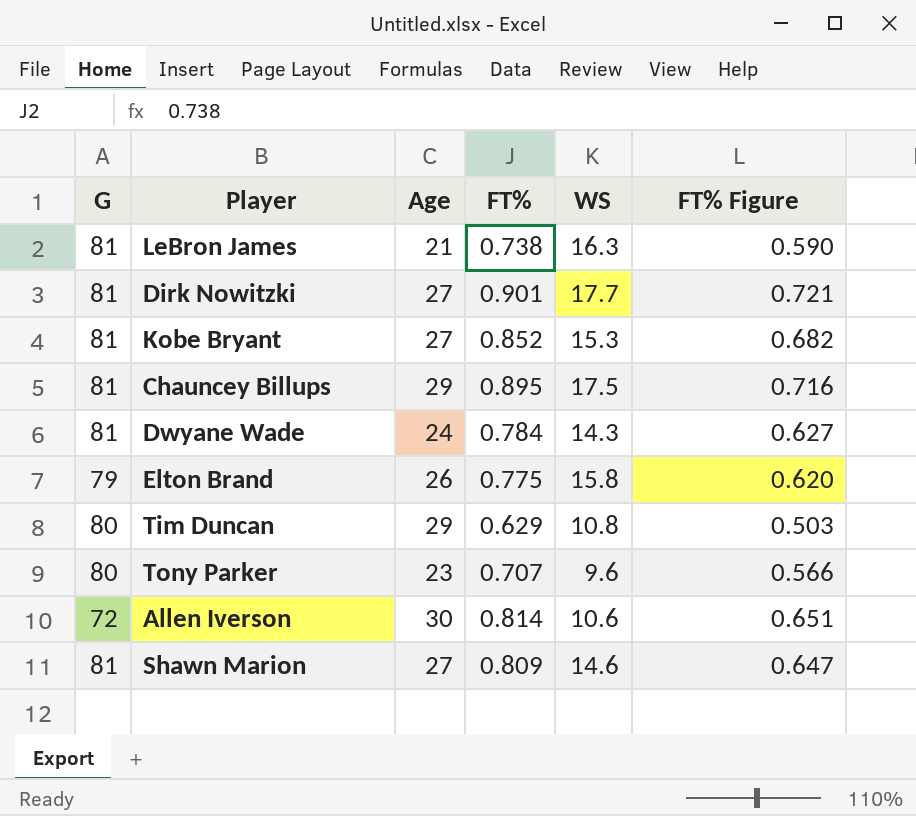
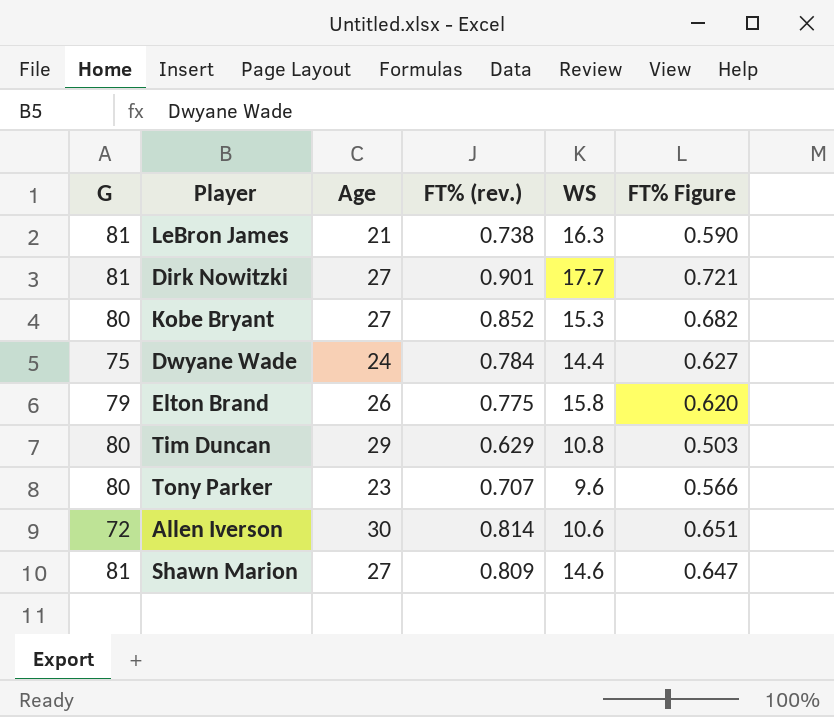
column name: FT% -> FT% (rev.)
row Chauncey Billups: 81 | 29 | 0.895 | 17.5 | 0.716 -> none
Kobe Bryant | G: 81 -> 80
Dwyane Wade | G: 81 -> 75
Dwyane Wade | WS: 14.3 -> 14.4

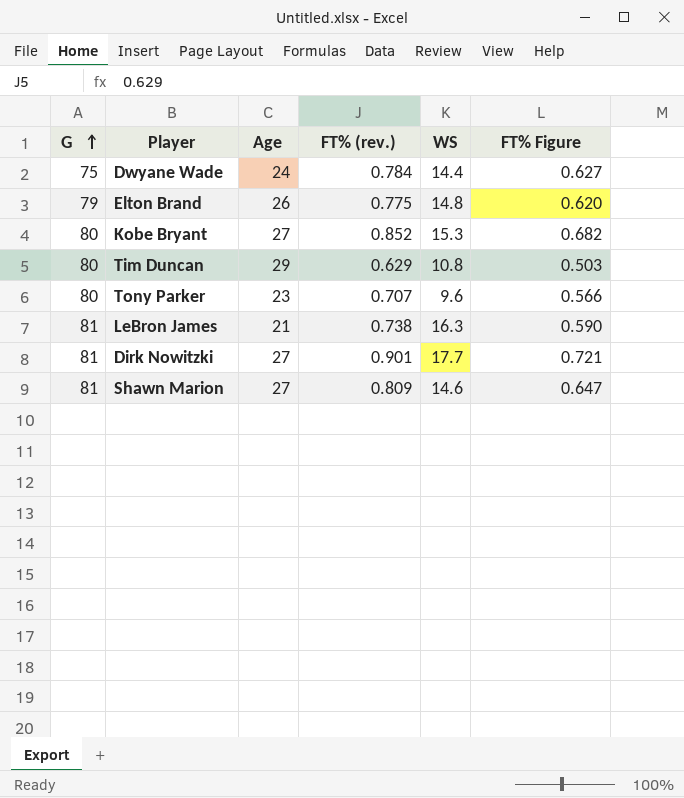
row order: none -> G ascending
row Allen Iverson: 72 | 30 | 0.814 | 10.6 | 0.651 -> none
Elton Brand | WS: 15.8 -> 14.8

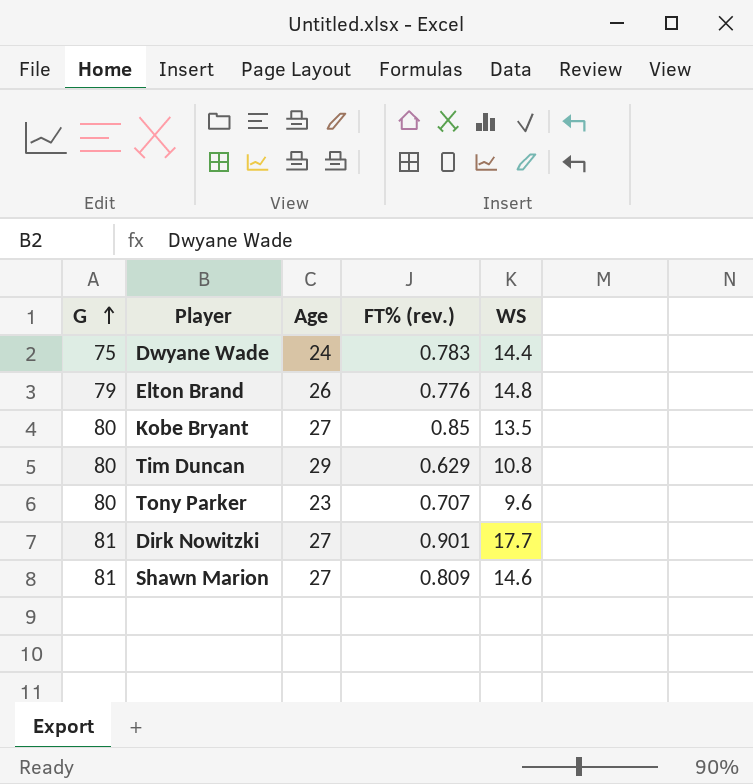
column FT% Figure | formula: [FT% (rev.)] * 0.8 -> none
row LeBron James: 81 | 21 | 0.738 | 16.3 | 0.590 -> none
Dwyane Wade | FT% (rev.): 0.784 -> 0.783
Elton Brand | FT% (rev.): 0.775 -> 0.776
Kobe Bryant | FT% (rev.): 0.852 -> 0.85
Kobe Bryant | WS: 15.3 -> 13.5

